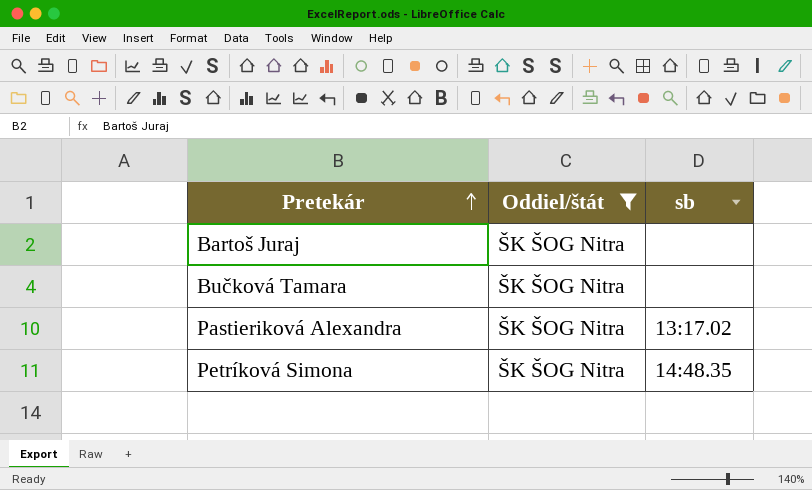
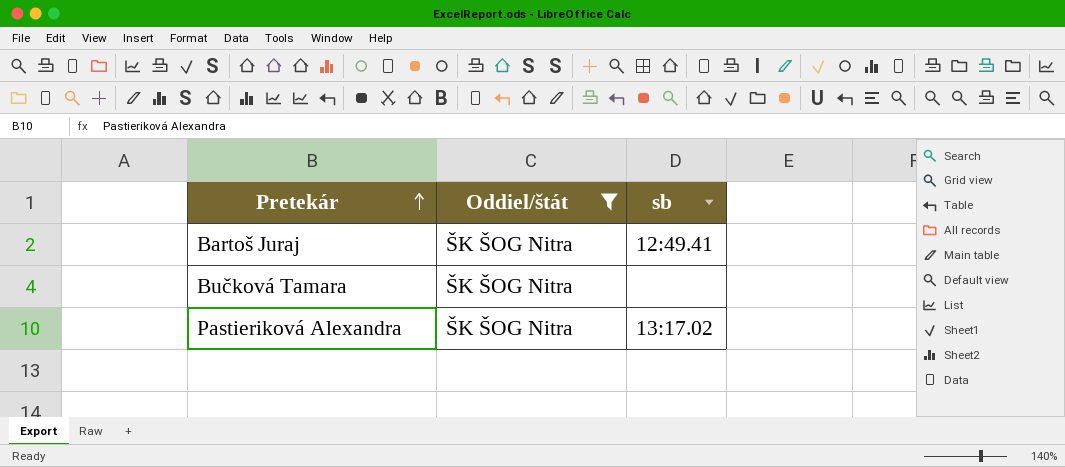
row Petríková Simona: ŠK ŠOG Nitra | 14:48.35 -> none
Bartoš Juraj | sb: none -> 12:49.41

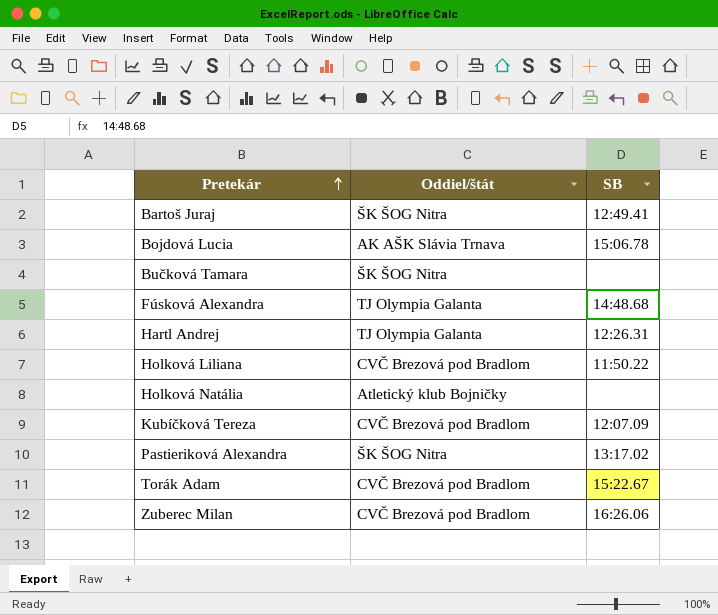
filter: Oddiel/štát = ŠK ŠOG Nitra -> none
column name: sb -> SB

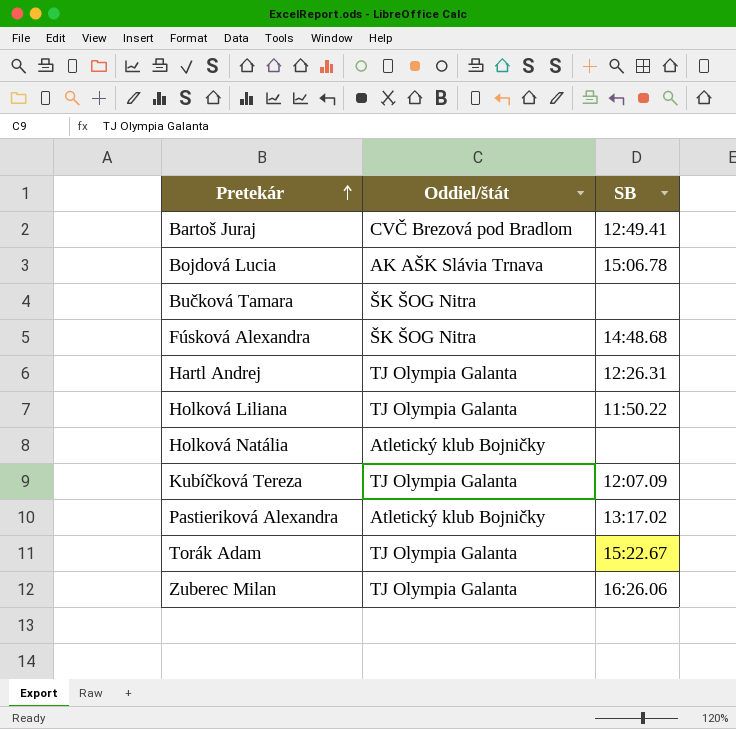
Bartoš Juraj | Oddiel/štát: ŠK ŠOG Nitra -> CVČ Brezová pod Bradlom
Fúsková Alexandra | Oddiel/štát: TJ Olympia Galanta -> ŠK ŠOG Nitra
Holková Liliana | Oddiel/štát: CVČ Brezová pod Bradlom -> TJ Olympia Galanta
Kubíčková Tereza | Oddiel/štát: CVČ Brezová pod Bradlom -> TJ Olympia Galanta
Pastieriková Alexandra | Oddiel/štát: ŠK ŠOG Nitra -> Atletický klub Bojničky
Torák Adam | Oddiel/štát: CVČ Brezová pod Bradlom -> TJ Olympia Galanta
Zuberec Milan | Oddiel/štát: CVČ Brezová pod Bradlom -> TJ Olympia Galanta

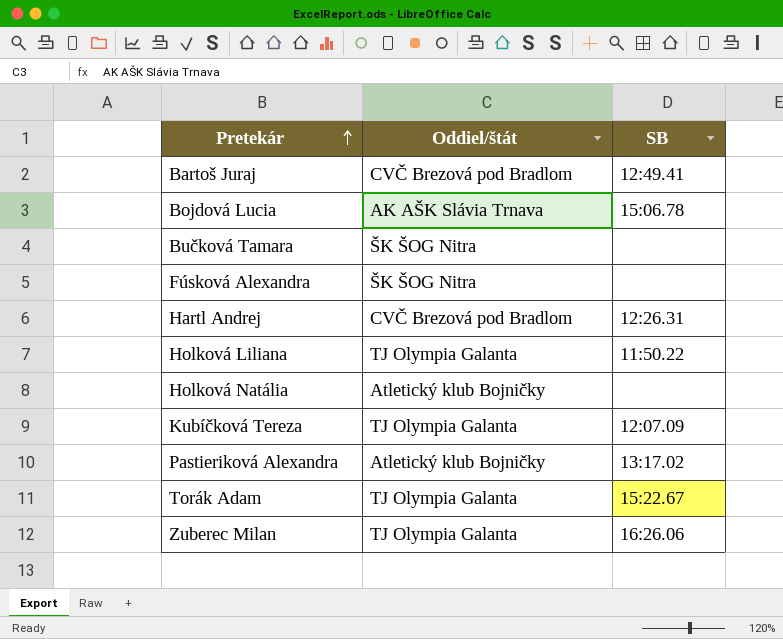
Fúsková Alexandra | SB: 14:48.68 -> none
Hartl Andrej | Oddiel/štát: TJ Olympia Galanta -> CVČ Brezová pod Bradlom

